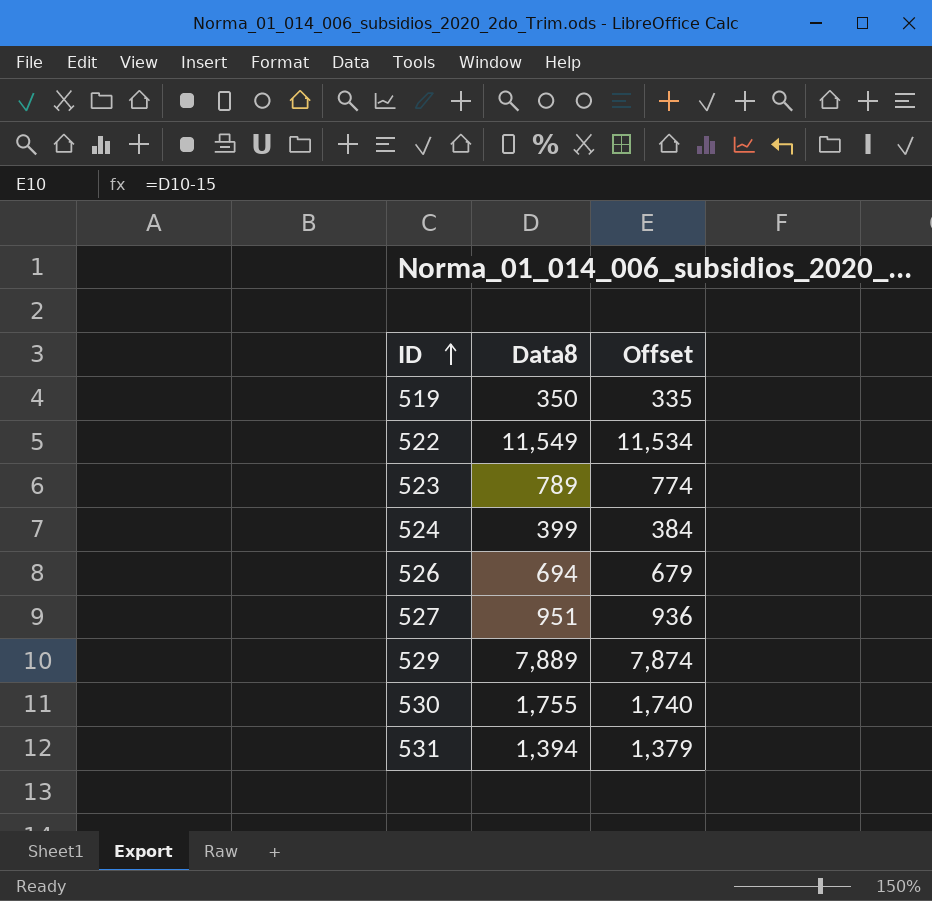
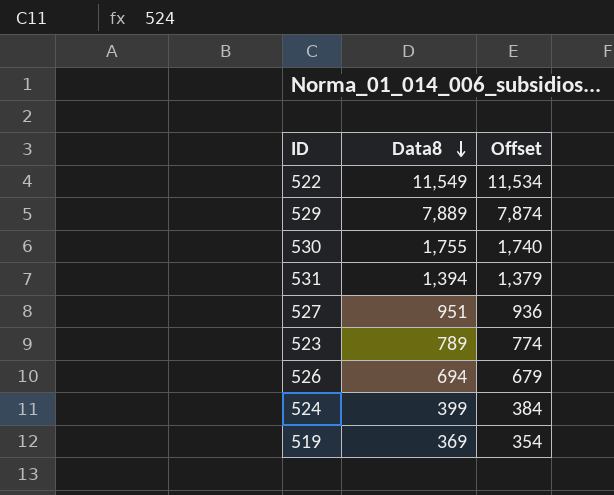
row order: ID ascending -> Data8 descending
519 | Data8: 350 -> 369
519 | Offset: 335 -> 354

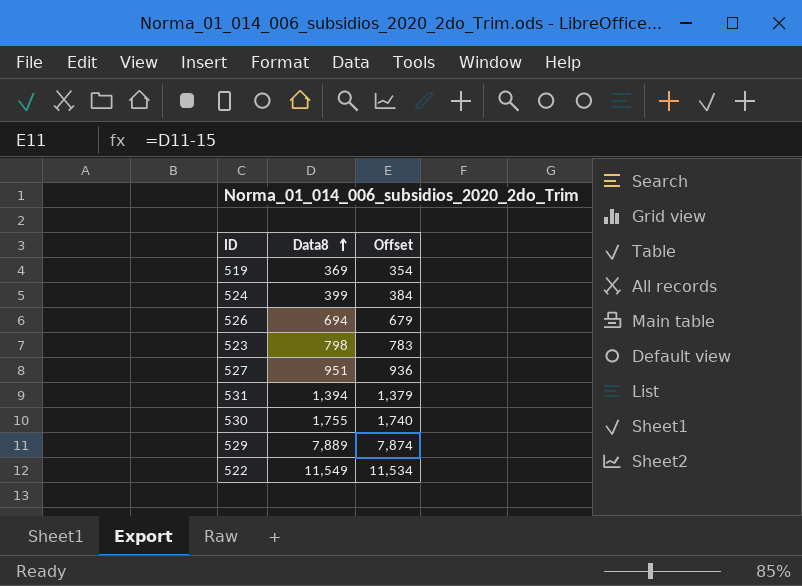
row order: Data8 descending -> Data8 ascending
523 | Data8: 789 -> 798
523 | Offset: 774 -> 783

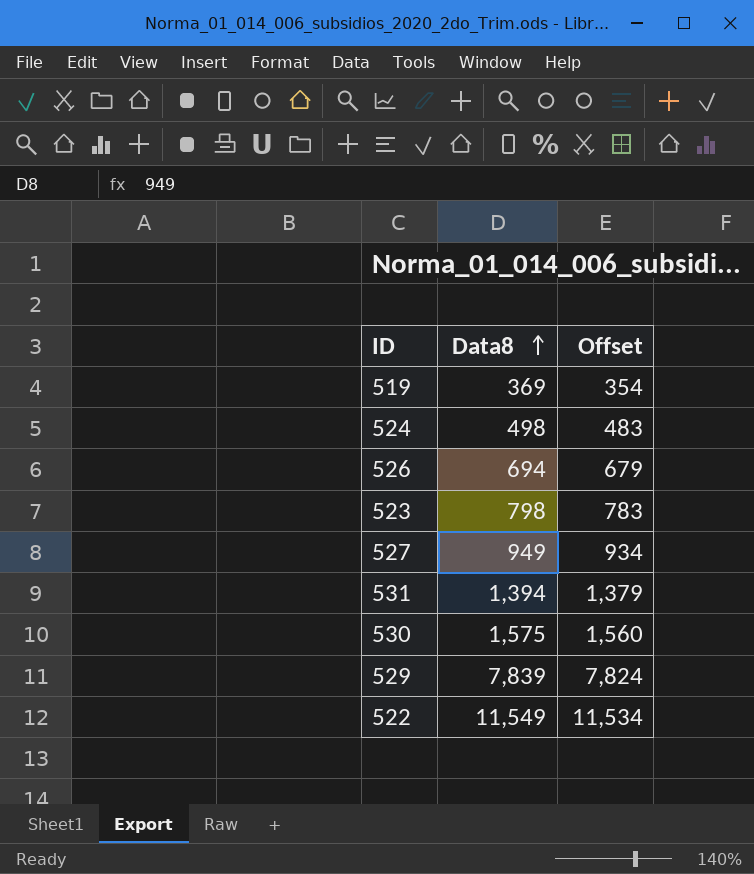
524 | Data8: 399 -> 498
524 | Offset: 384 -> 483
527 | Data8: 951 -> 949
527 | Offset: 936 -> 934
530 | Data8: 1,755 -> 1,575
530 | Offset: 1,740 -> 1,560
529 | Data8: 7,889 -> 7,839
529 | Offset: 7,874 -> 7,824

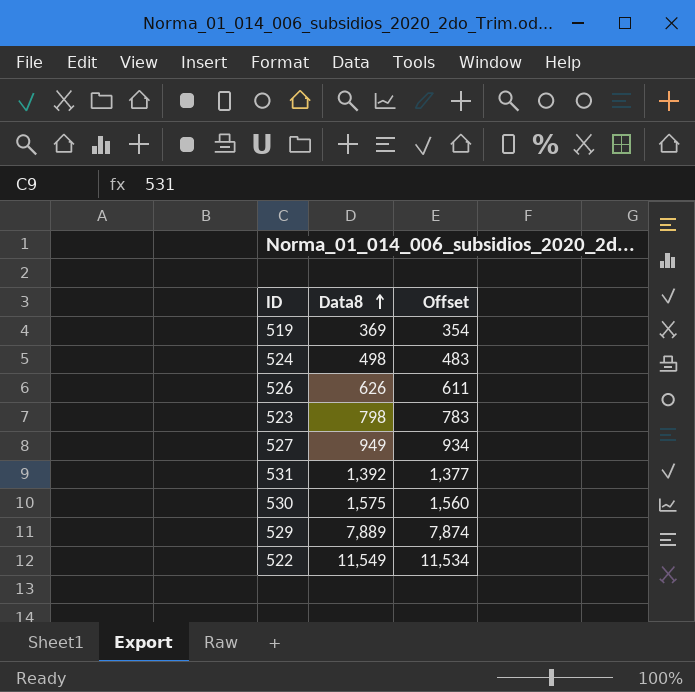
526 | Data8: 694 -> 626
526 | Offset: 679 -> 611
531 | Data8: 1,394 -> 1,392
531 | Offset: 1,379 -> 1,377
529 | Data8: 7,839 -> 7,889
529 | Offset: 7,824 -> 7,874

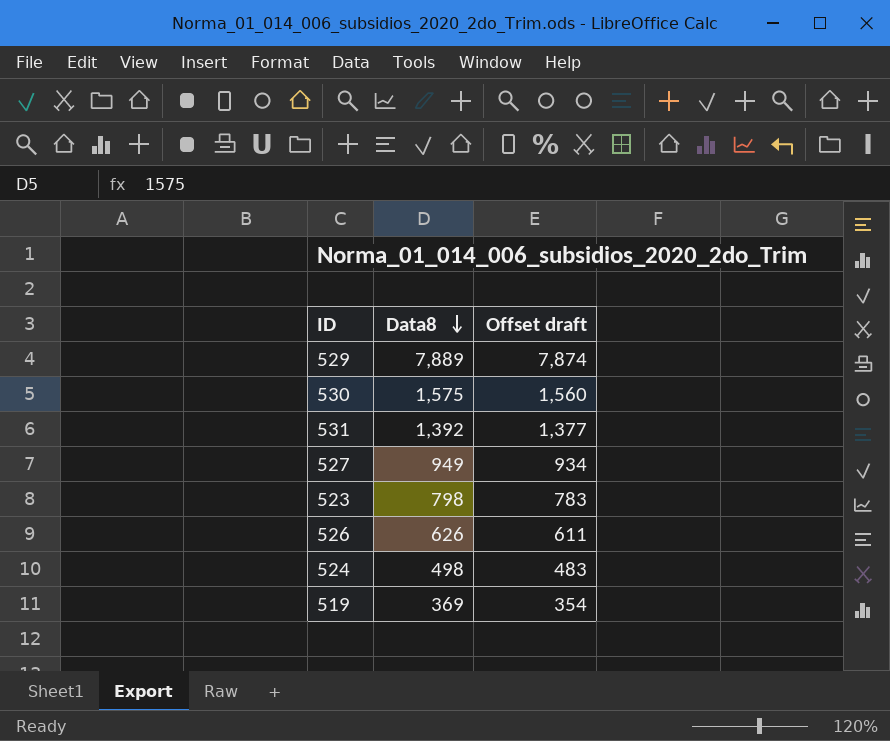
row order: Data8 ascending -> Data8 descending
column name: Offset -> Offset draft
row 522: 11,549 | 11,534 -> none

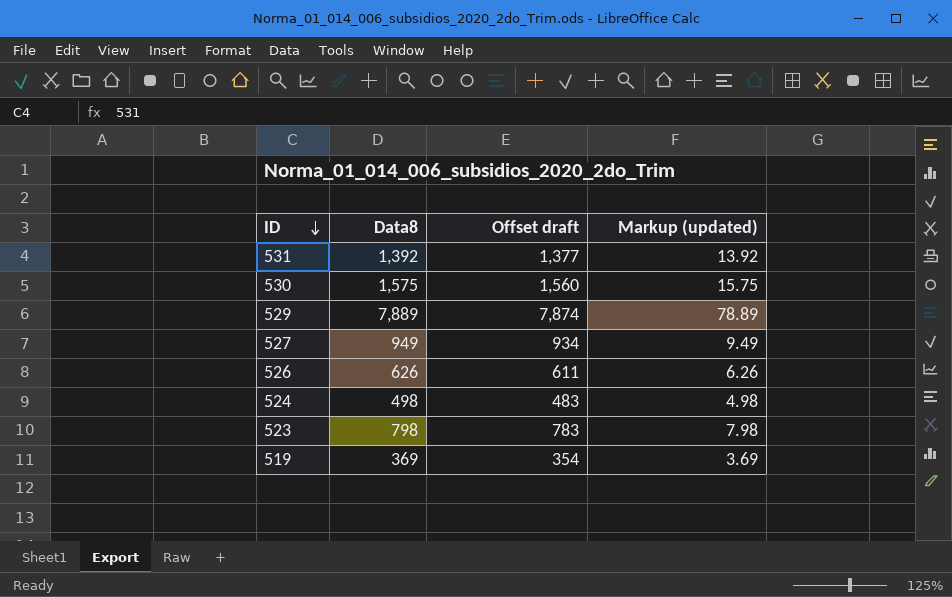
row order: Data8 descending -> ID descending
column Markup (updated) | formula: none -> [Data8] * 0.01

